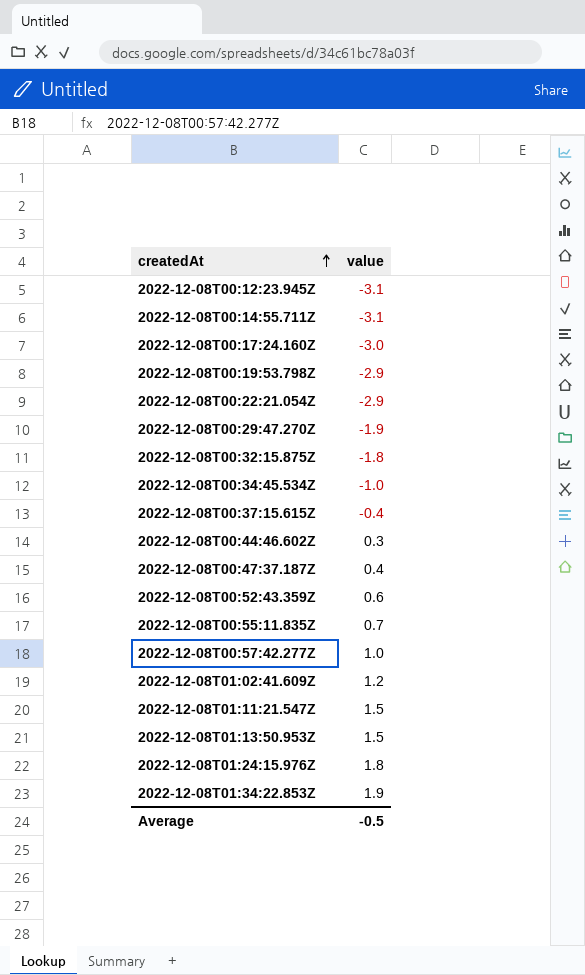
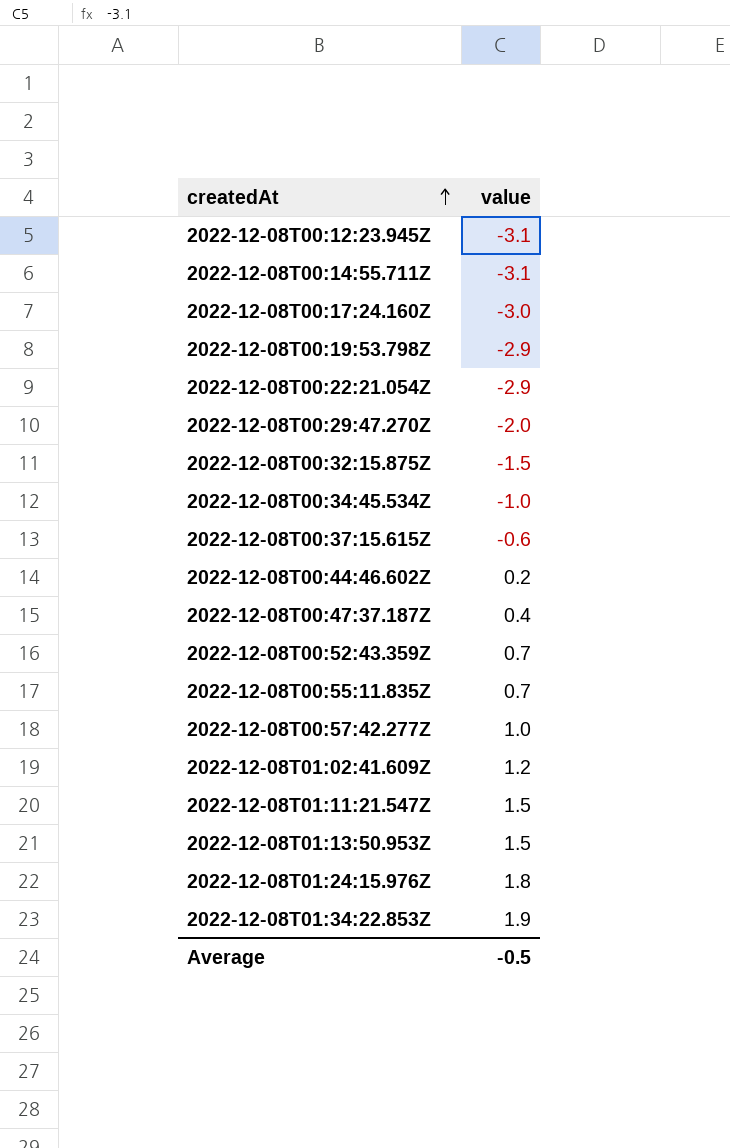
2022-12-08T00:29:47.270Z | value: -1.9 -> -2.0
2022-12-08T00:32:15.875Z | value: -1.8 -> -1.5
2022-12-08T00:37:15.615Z | value: -0.4 -> -0.6
2022-12-08T00:44:46.602Z | value: 0.3 -> 0.2
2022-12-08T00:52:43.359Z | value: 0.6 -> 0.7

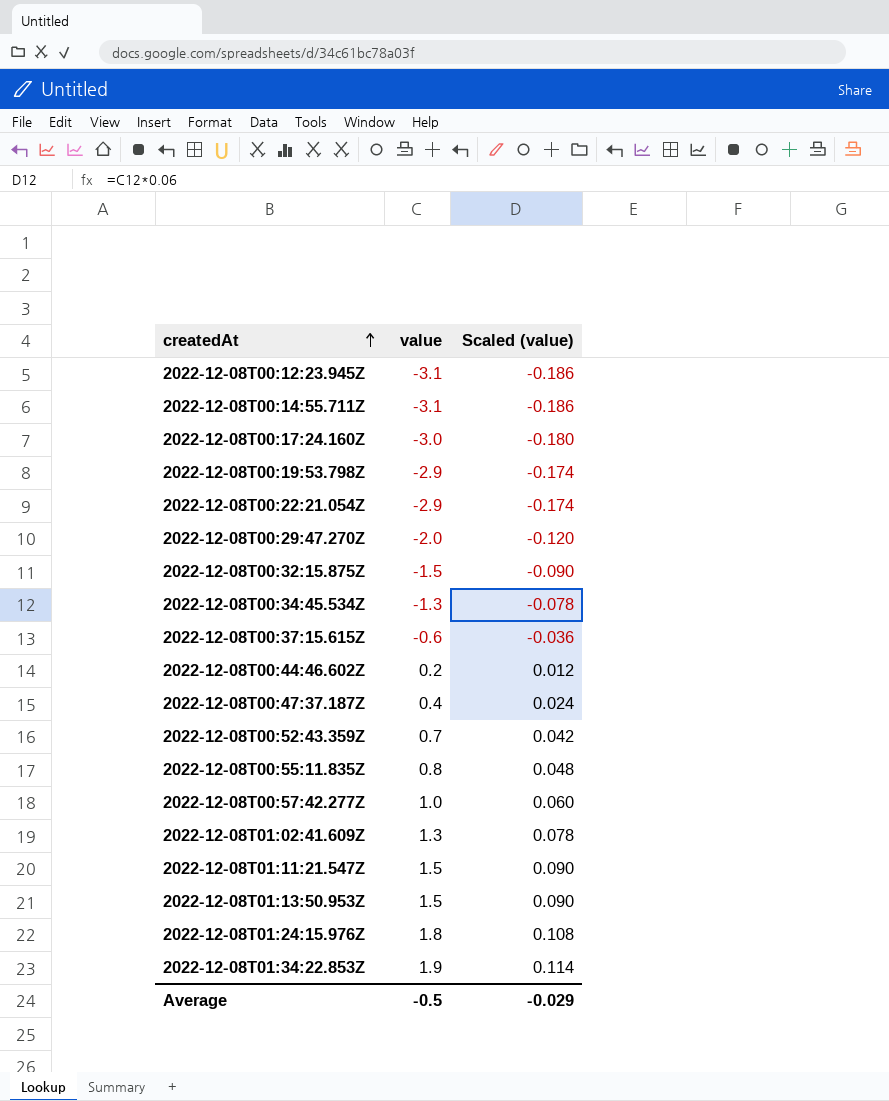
column Scaled (value) | formula: none -> [value] * 0.06
2022-12-08T00:34:45.534Z | value: -1.0 -> -1.3
2022-12-08T00:55:11.835Z | value: 0.7 -> 0.8
2022-12-08T01:02:41.609Z | value: 1.2 -> 1.3

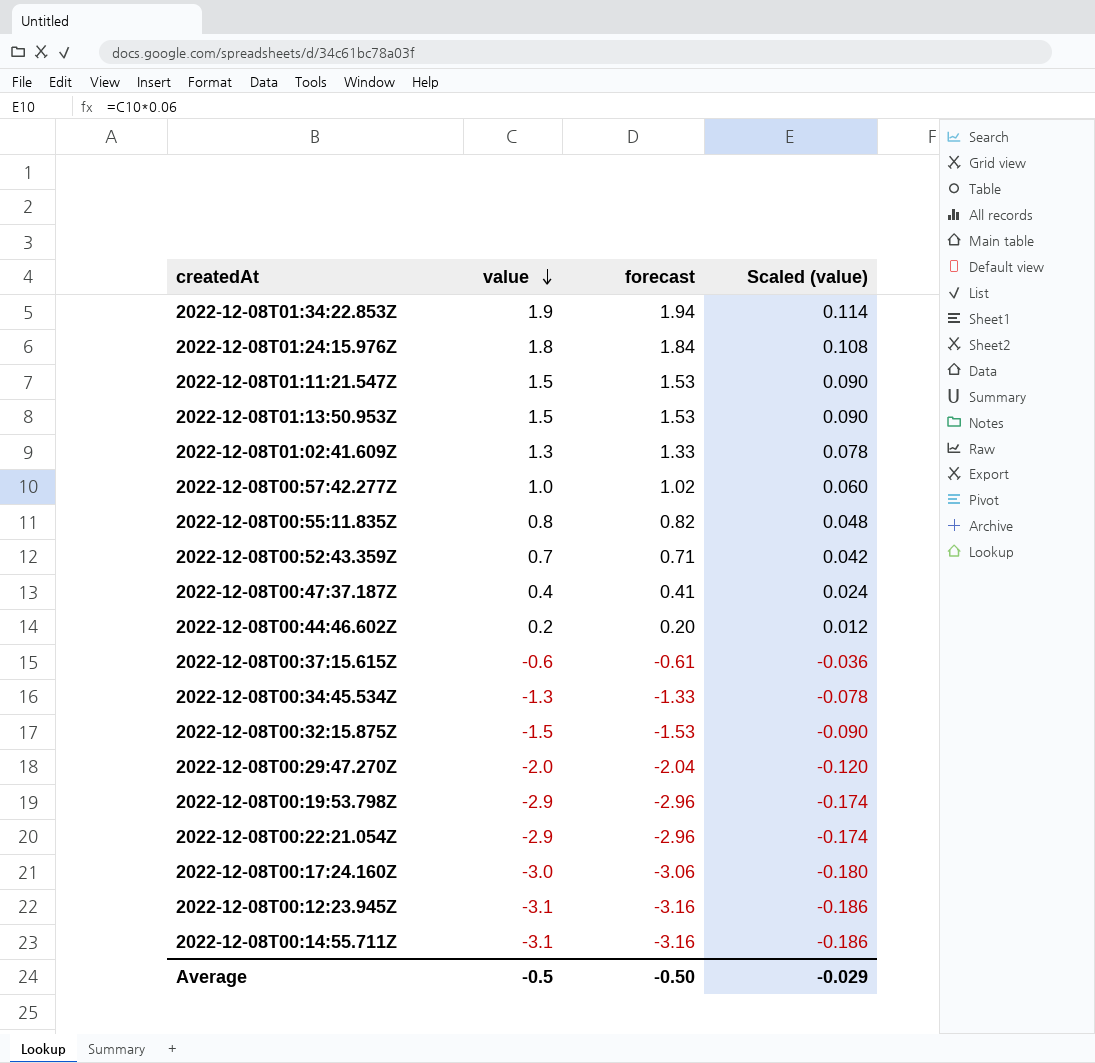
row order: createdAt ascending -> value descending
column forecast | formula: none -> [value] * 1.02

